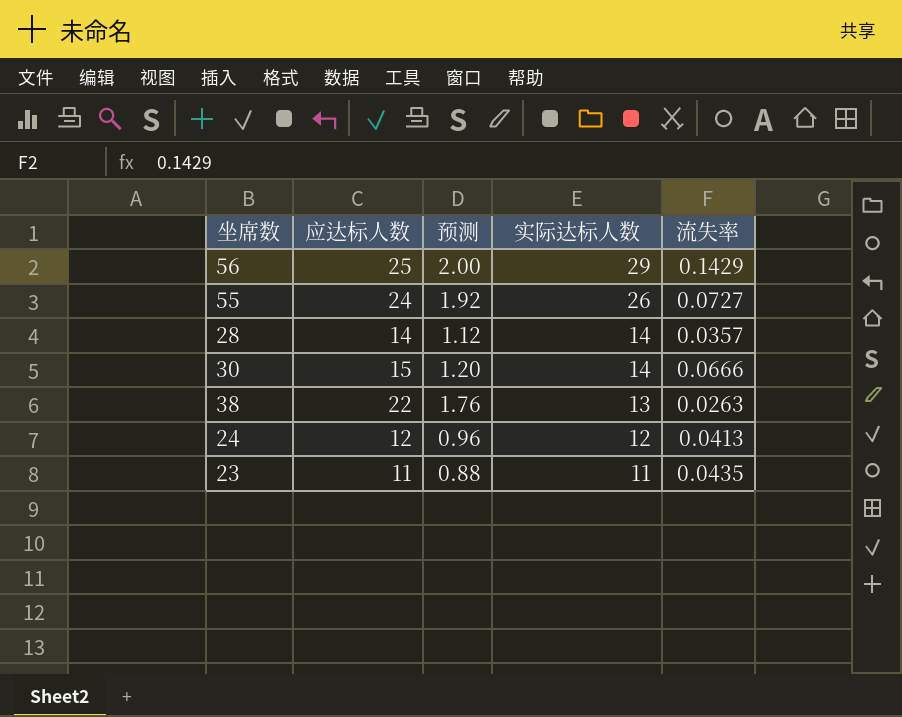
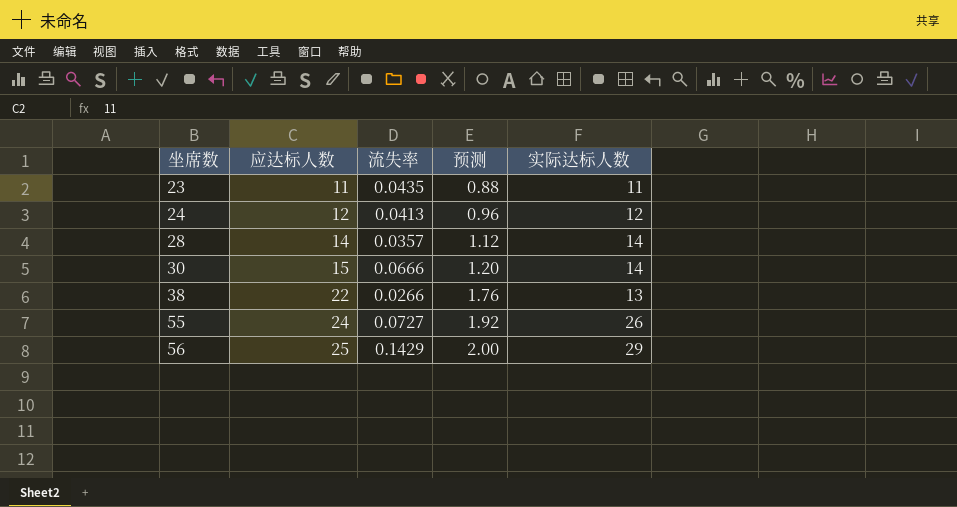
row order: 实际达标人数 descending -> 坐席数 ascending
column 流失率 | position: 5 -> 3
38 | 流失率: 0.0263 -> 0.0266

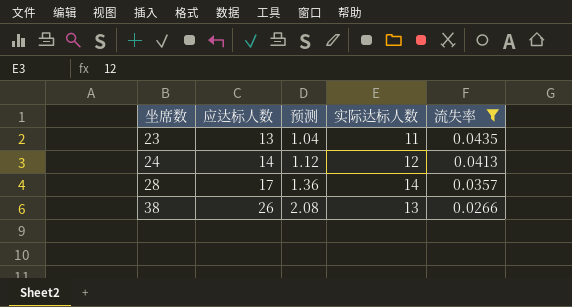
filter: none -> 流失率 <= 0.0435
column 流失率 | position: 3 -> 5
23 | 应达标人数: 11 -> 13
23 | 预测: 0.88 -> 1.04
24 | 应达标人数: 12 -> 14
24 | 预测: 0.96 -> 1.12
28 | 应达标人数: 14 -> 17
28 | 预测: 1.12 -> 1.36
38 | 应达标人数: 22 -> 26
38 | 预测: 1.76 -> 2.08

